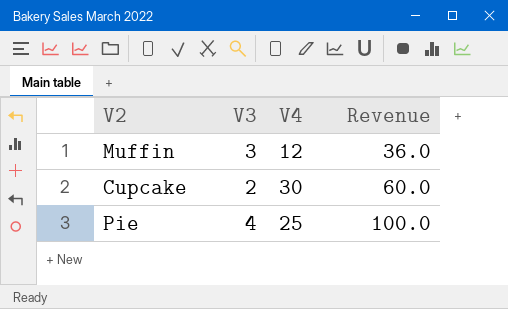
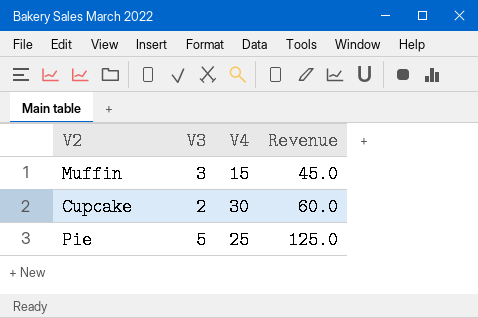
Muffin | V4: 12 -> 15
Muffin | Revenue: 36.0 -> 45.0
Pie | V3: 4 -> 5
Pie | Revenue: 100.0 -> 125.0

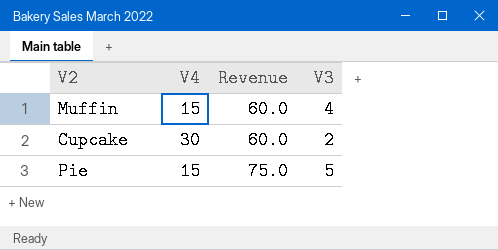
column V3 | position: 2 -> 4
Muffin | Revenue: 45.0 -> 60.0
Muffin | V3: 3 -> 4
Pie | V4: 25 -> 15
Pie | Revenue: 125.0 -> 75.0

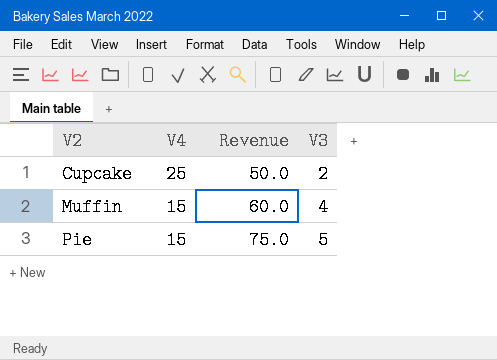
row order: Revenue ascending -> V2 ascending
Cupcake | V4: 30 -> 25
Cupcake | Revenue: 60.0 -> 50.0

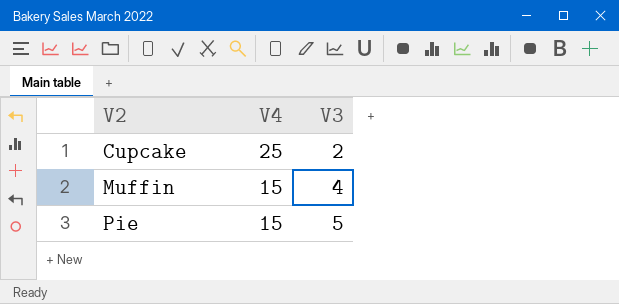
column Revenue | formula: [V4] * [V3] -> none

